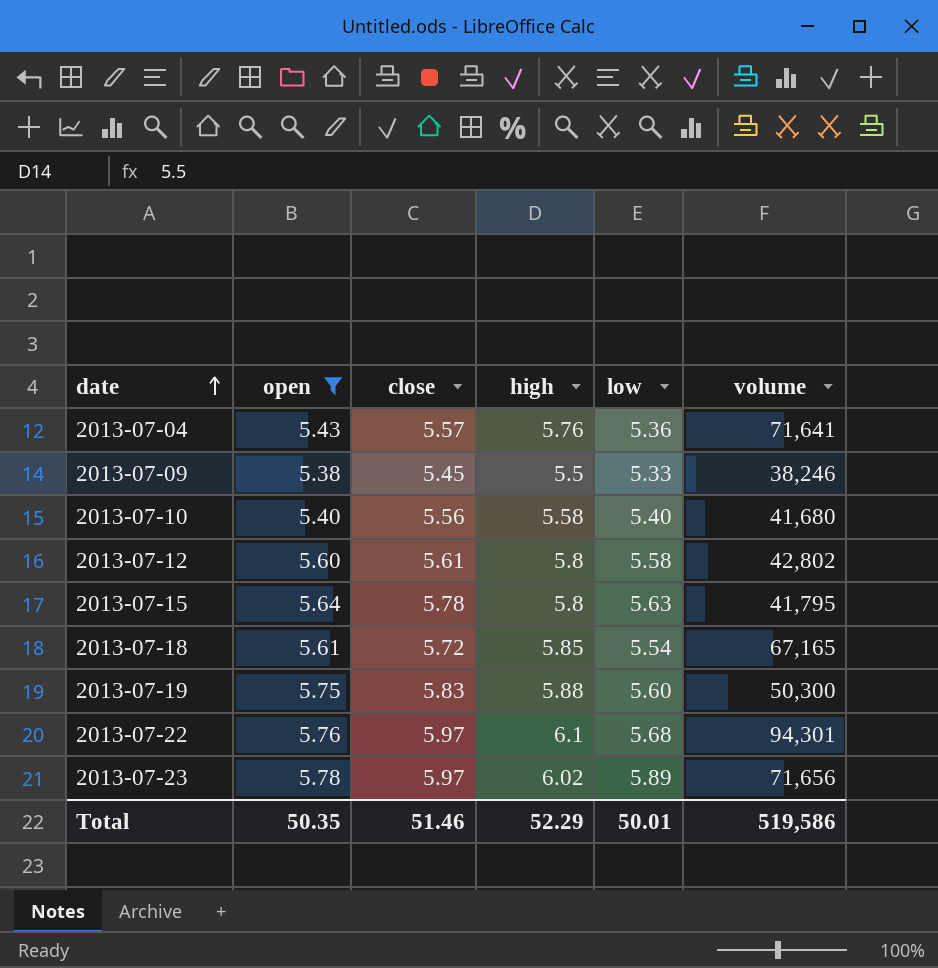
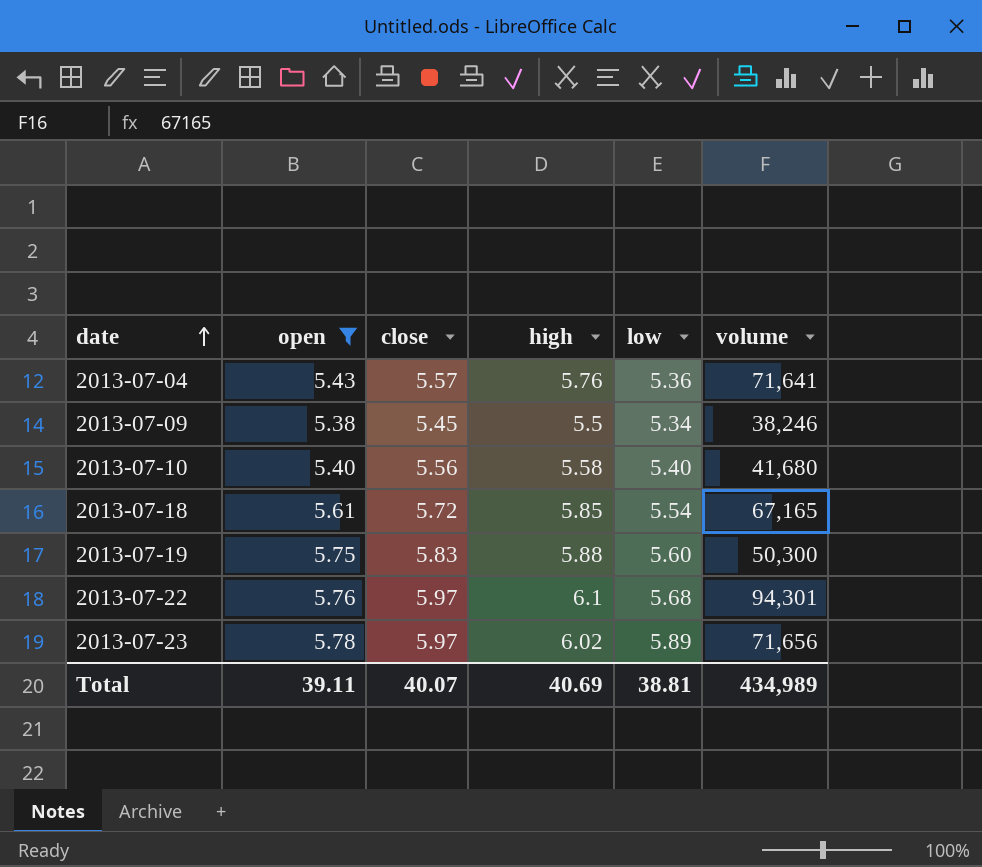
row 2013-07-12: 5.60 | 5.61 | 5.8 | 5.58 | 42,802 -> none
row 2013-07-15: 5.64 | 5.78 | 5.8 | 5.63 | 41,795 -> none
2013-07-09 | low: 5.33 -> 5.34
Total | open: 50.35 -> 39.11
Total | close: 51.46 -> 40.07
Total | high: 52.29 -> 40.69
Total | low: 50.01 -> 38.81
Total | volume: 519,586 -> 434,989

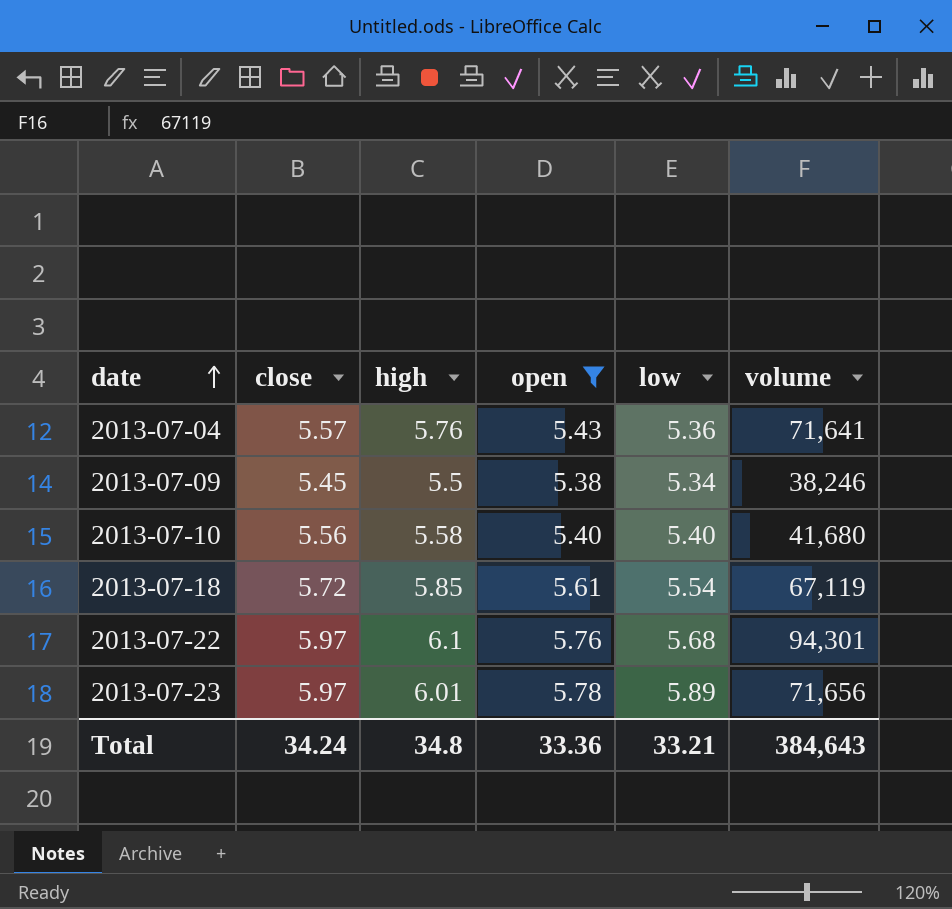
column open | position: 2 -> 4
row 2013-07-19: 5.75 | 5.83 | 5.88 | 5.60 | 50,300 -> none
2013-07-18 | volume: 67,165 -> 67,119
2013-07-23 | high: 6.02 -> 6.01
Total | close: 40.07 -> 34.24
Total | high: 40.69 -> 34.8
Total | open: 39.11 -> 33.36
Total | low: 38.81 -> 33.21
Total | volume: 434,989 -> 384,643

